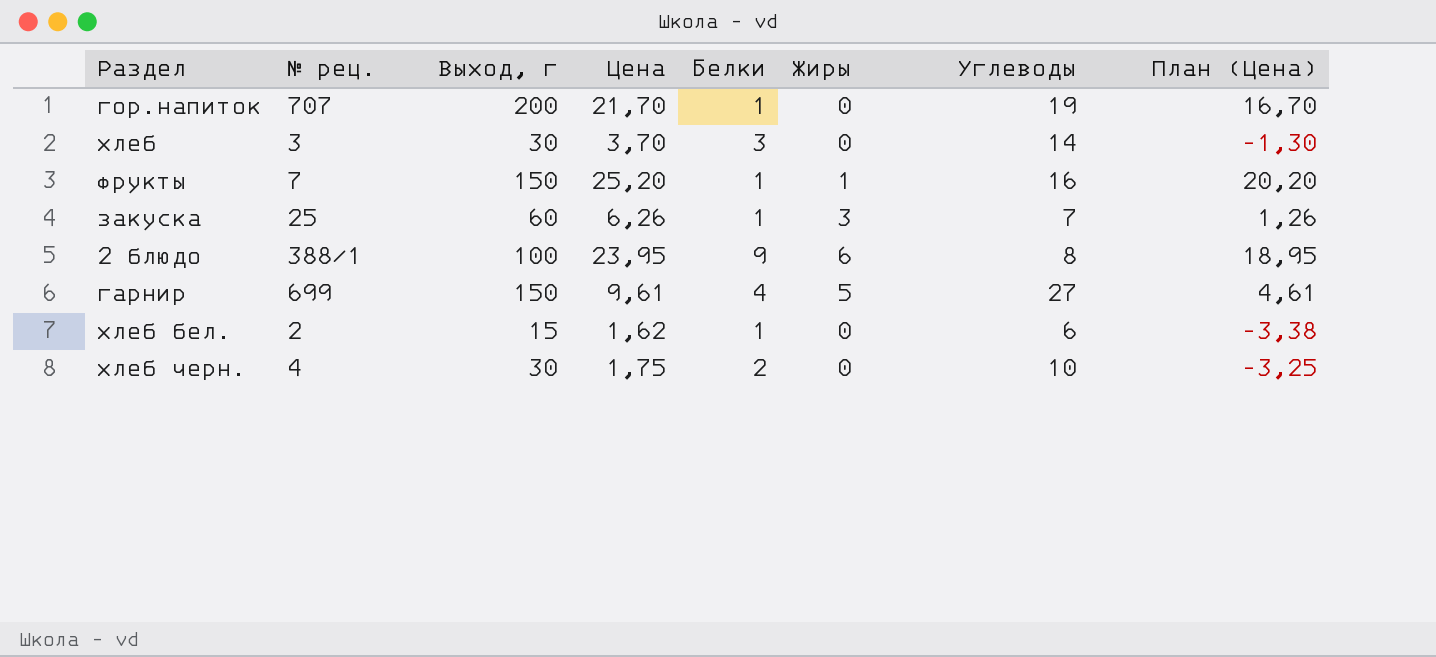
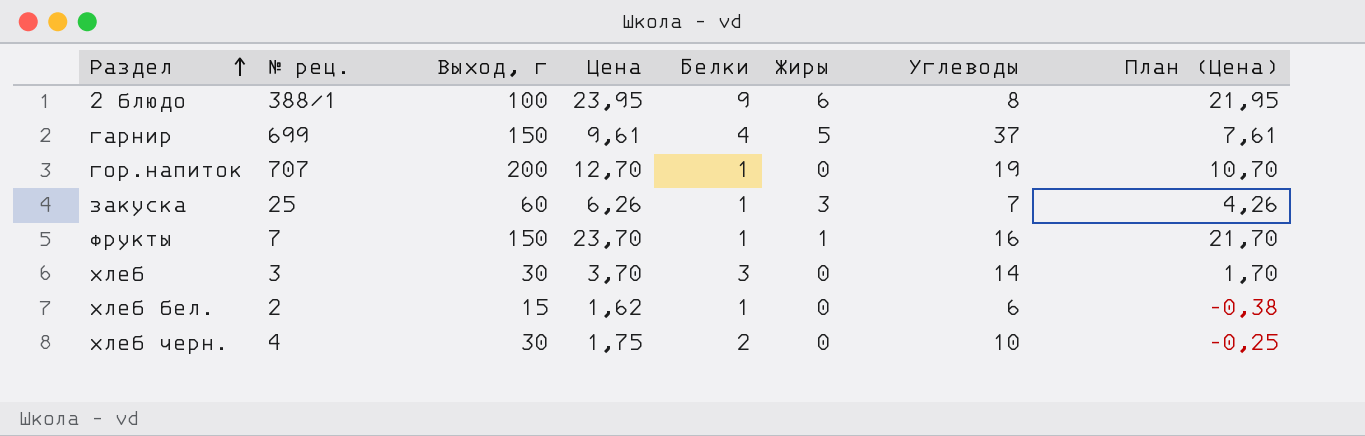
row order: none -> Раздел ascending
column План (Цена) | formula: [Цена] - 5 -> [Цена] - 2
гарнир | Углеводы: 27 -> 37
гор.напиток | Цена: 21,70 -> 12,70
фрукты | Цена: 25,20 -> 23,70

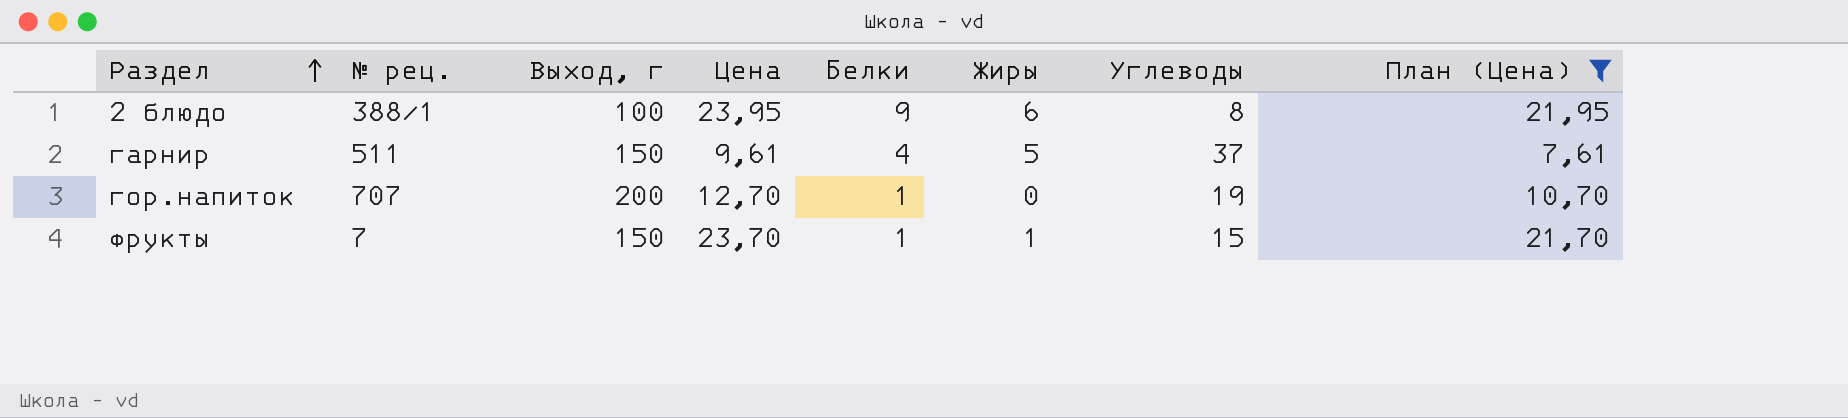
filter: none -> План (Цена) >= 7,61
гарнир | № рец.: 699 -> 511
фрукты | Углеводы: 16 -> 15

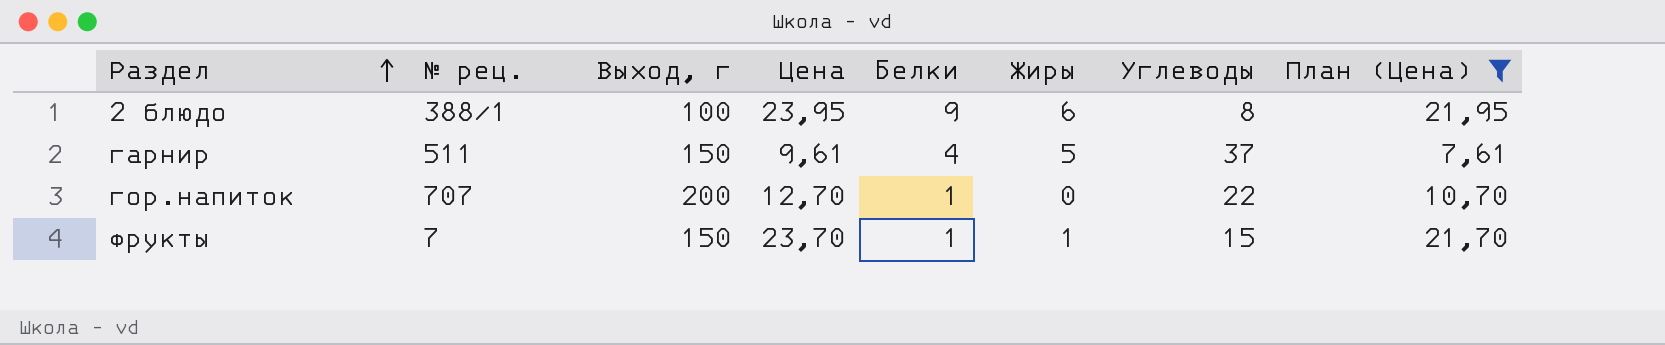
гор.напиток | Углеводы: 19 -> 22

